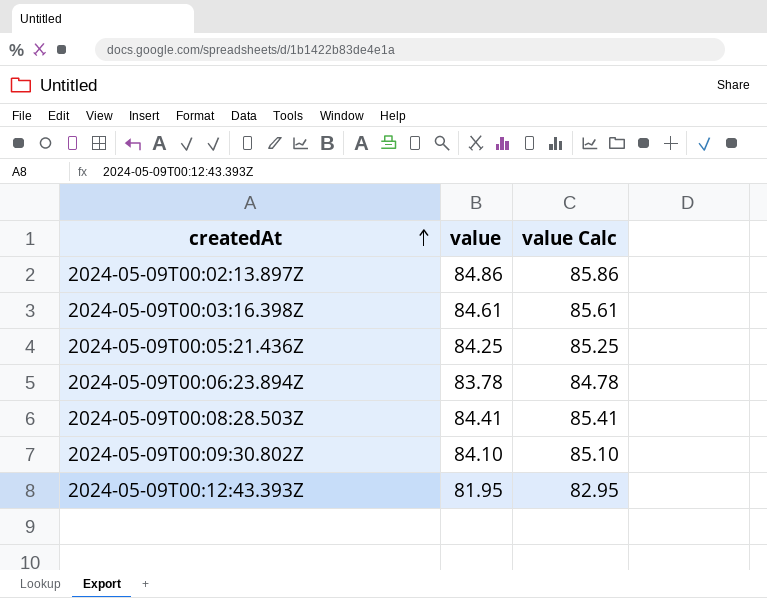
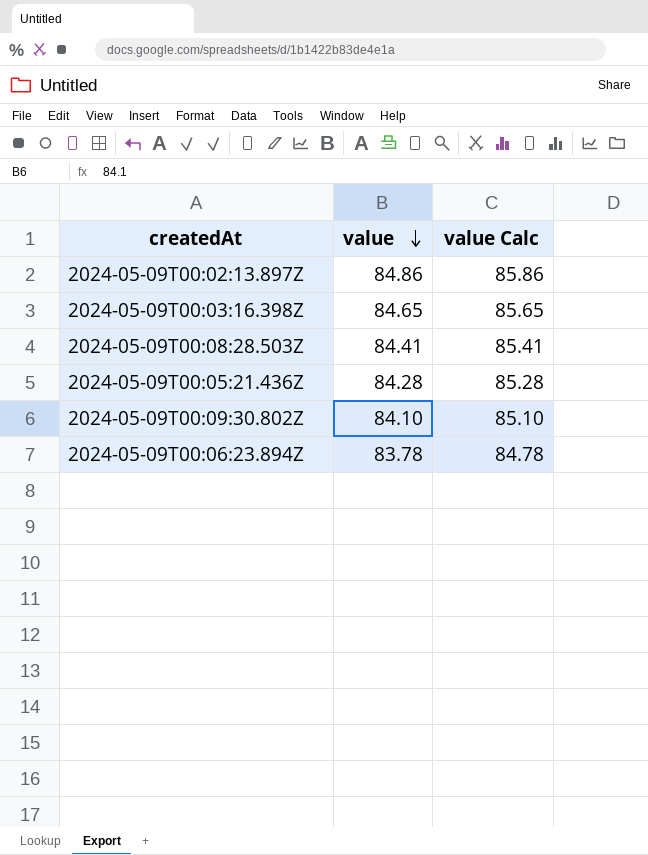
row order: createdAt ascending -> value descending
row 2024-05-09T00:12:43.393Z: 81.95 | 82.95 -> none
2024-05-09T00:03:16.398Z | value: 84.61 -> 84.65
2024-05-09T00:03:16.398Z | value Calc: 85.61 -> 85.65
2024-05-09T00:05:21.436Z | value: 84.25 -> 84.28
2024-05-09T00:05:21.436Z | value Calc: 85.25 -> 85.28

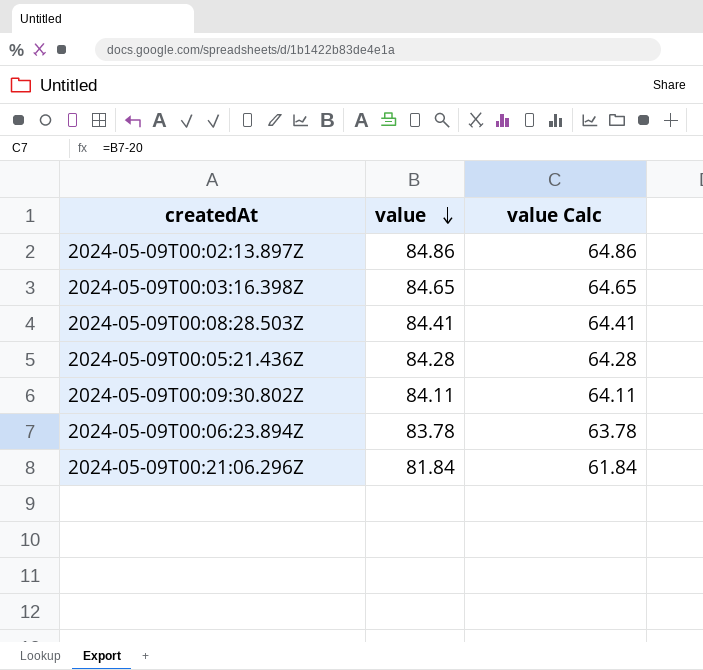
column value Calc | formula: [value] + 1 -> [value] - 20
2024-05-09T00:09:30.802Z | value: 84.10 -> 84.11
row 2024-05-09T00:21:06.296Z: none -> 81.84 | 61.84

